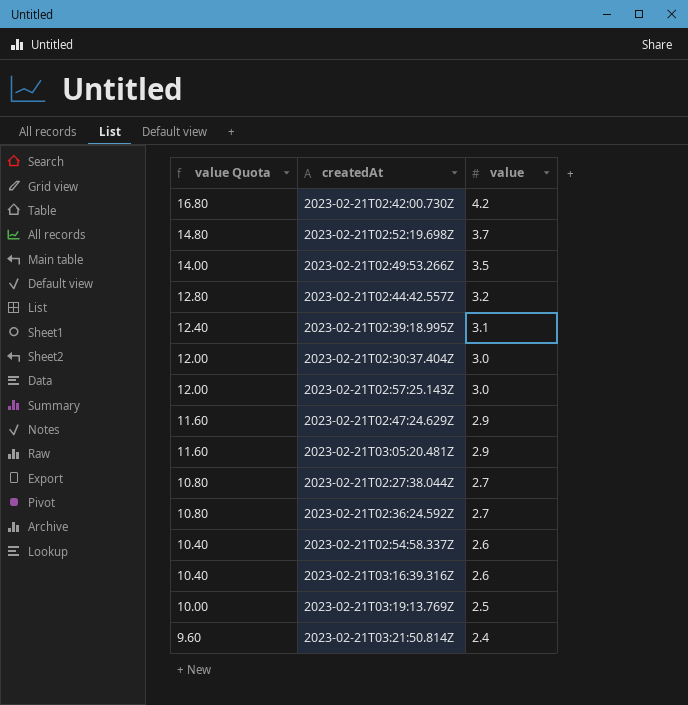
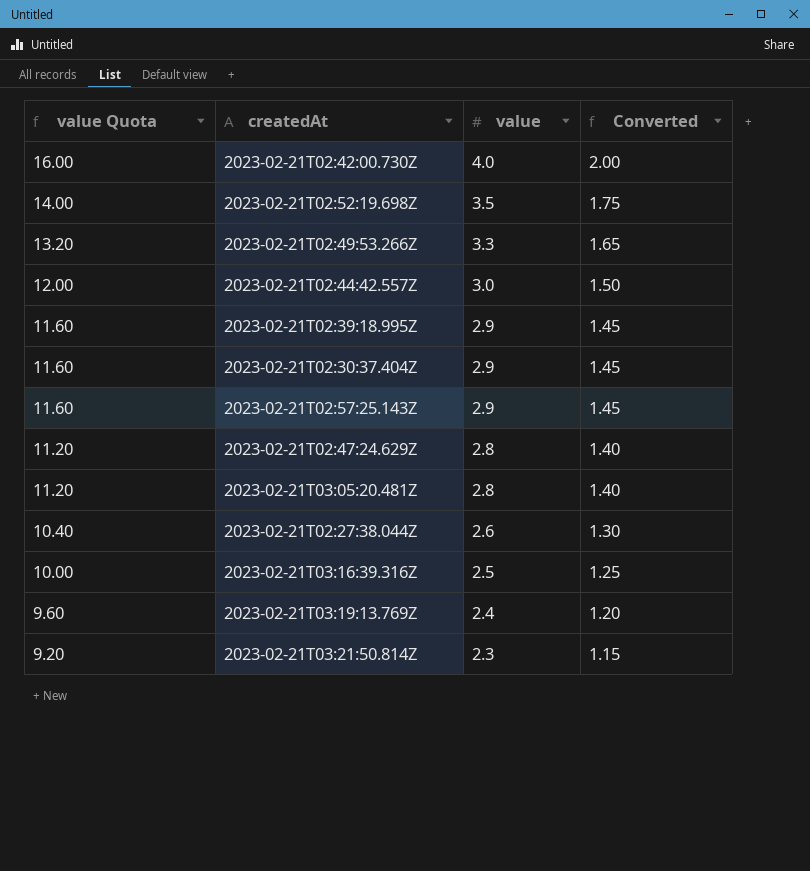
column Converted | formula: none -> [value] * 0.5
row 2023-02-21T02:36:24.592Z: 10.80 | 2.7 -> none
row 2023-02-21T02:54:58.337Z: 10.40 | 2.6 -> none
2023-02-21T02:42:00.730Z | value Quota: 16.80 -> 16.00
2023-02-21T02:42:00.730Z | value: 4.2 -> 4.0
2023-02-21T02:52:19.698Z | value Quota: 14.80 -> 14.00
2023-02-21T02:52:19.698Z | value: 3.7 -> 3.5
2023-02-21T02:49:53.266Z | value Quota: 14.00 -> 13.20
2023-02-21T02:49:53.266Z | value: 3.5 -> 3.3
2023-02-21T02:44:42.557Z | value Quota: 12.80 -> 12.00
2023-02-21T02:44:42.557Z | value: 3.2 -> 3.0
2023-02-21T02:39:18.995Z | value Quota: 12.40 -> 11.60
2023-02-21T02:39:18.995Z | value: 3.1 -> 2.9
2023-02-21T02:30:37.404Z | value Quota: 12.00 -> 11.60
2023-02-21T02:30:37.404Z | value: 3.0 -> 2.9
2023-02-21T02:57:25.143Z | value Quota: 12.00 -> 11.60
2023-02-21T02:57:25.143Z | value: 3.0 -> 2.9
2023-02-21T02:47:24.629Z | value Quota: 11.60 -> 11.20
2023-02-21T02:47:24.629Z | value: 2.9 -> 2.8
2023-02-21T03:05:20.481Z | value Quota: 11.60 -> 11.20
2023-02-21T03:05:20.481Z | value: 2.9 -> 2.8
2023-02-21T02:27:38.044Z | value Quota: 10.80 -> 10.40
2023-02-21T02:27:38.044Z | value: 2.7 -> 2.6
2023-02-21T03:16:39.316Z | value Quota: 10.40 -> 10.00
2023-02-21T03:16:39.316Z | value: 2.6 -> 2.5
2023-02-21T03:19:13.769Z | value Quota: 10.00 -> 9.60
2023-02-21T03:19:13.769Z | value: 2.5 -> 2.4
2023-02-21T03:21:50.814Z | value Quota: 9.60 -> 9.20
2023-02-21T03:21:50.814Z | value: 2.4 -> 2.3

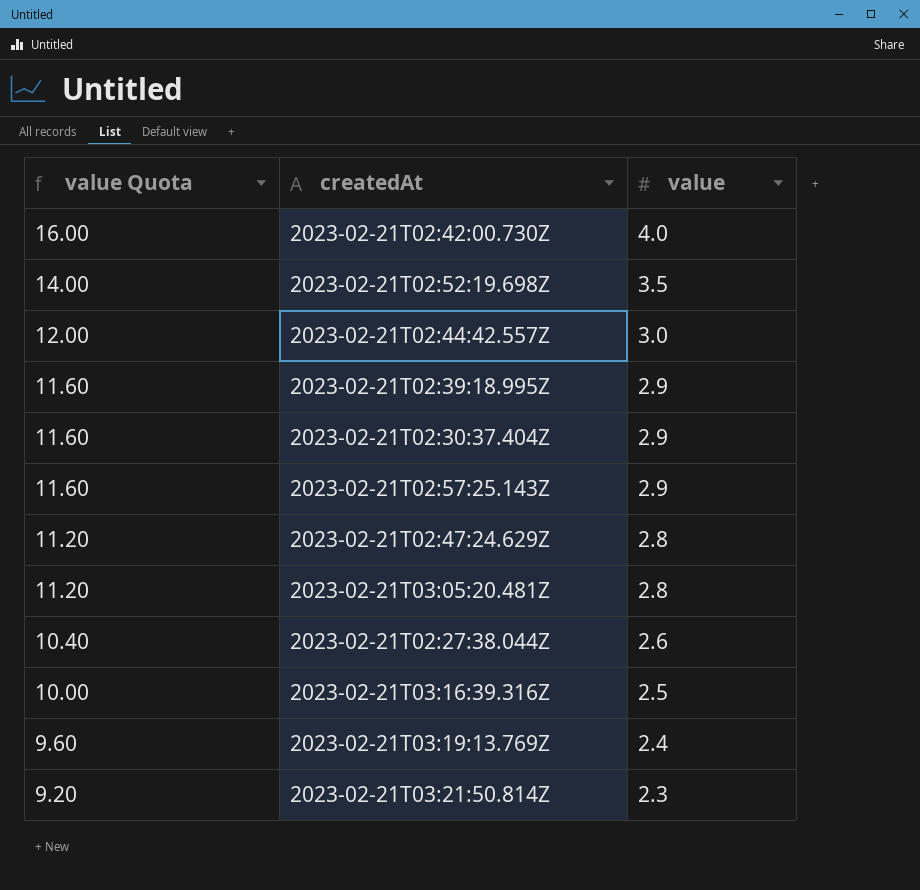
column Converted | formula: [value] * 0.5 -> none
row 2023-02-21T02:49:53.266Z: 13.20 | 3.3 | 1.65 -> none

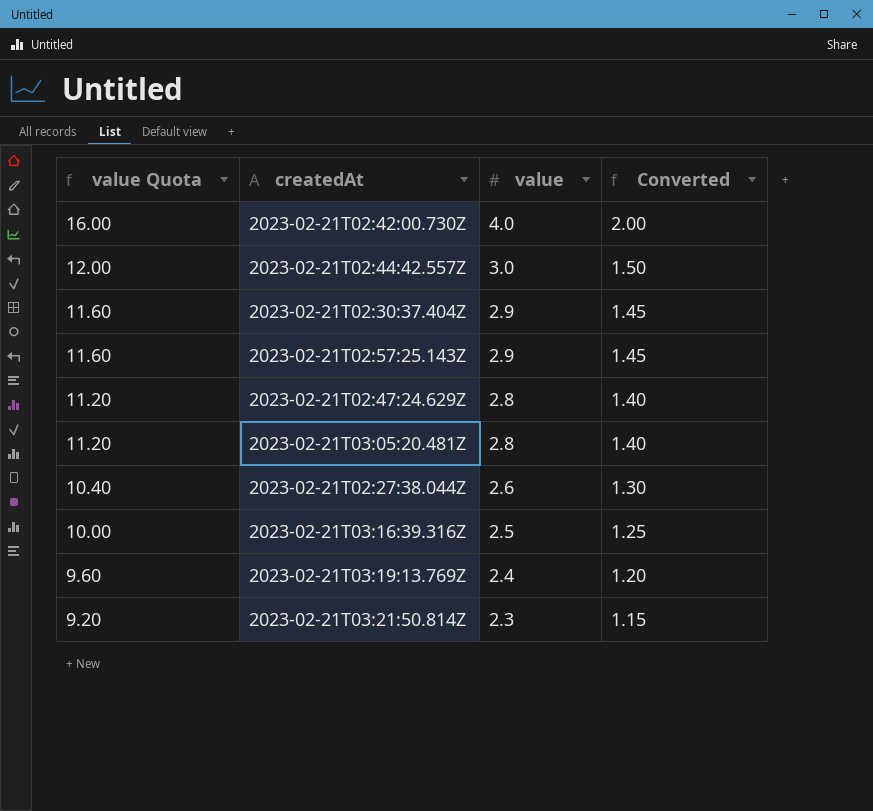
column Converted | formula: none -> [value] * 0.5
row 2023-02-21T02:52:19.698Z: 14.00 | 3.5 -> none
row 2023-02-21T02:39:18.995Z: 11.60 | 2.9 -> none

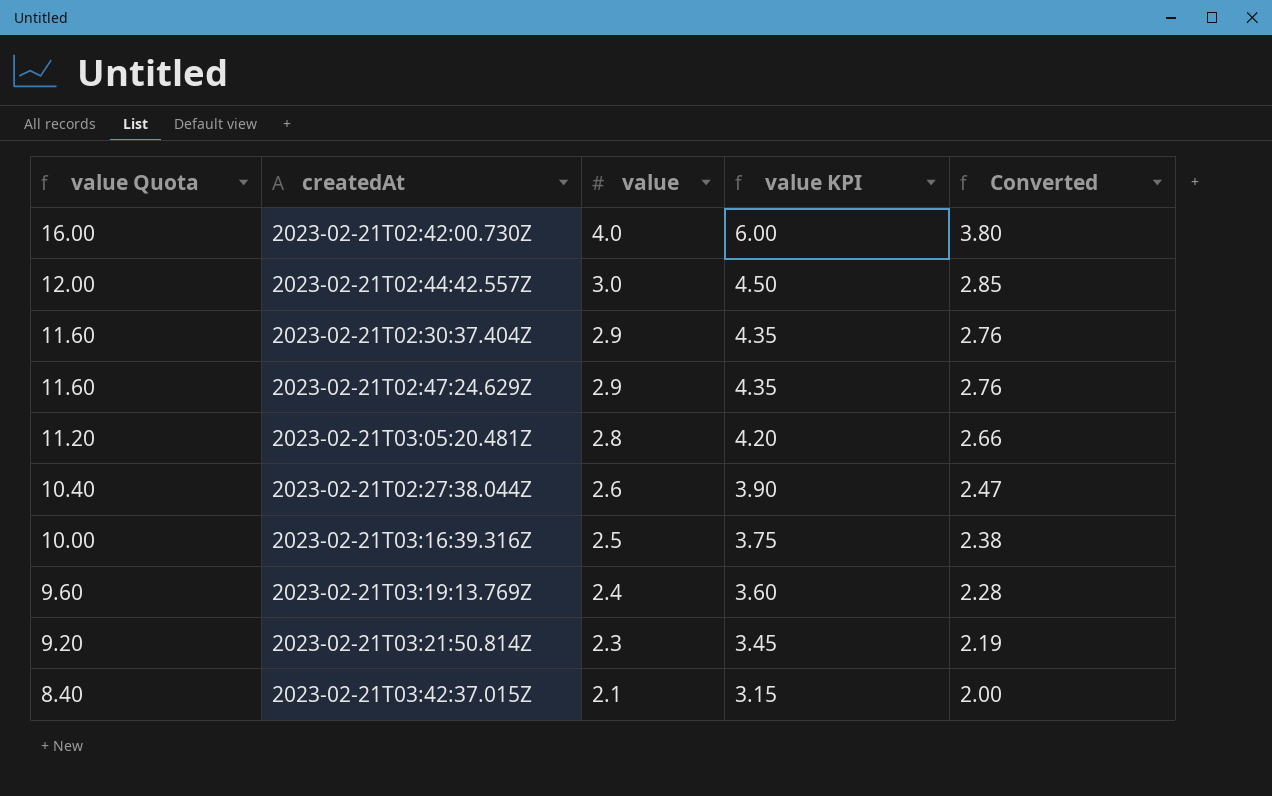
column value KPI | formula: none -> [value] * 1.5
column Converted | formula: [value] * 0.5 -> [value] * 0.95
row 2023-02-21T02:57:25.143Z: 11.60 | 2.9 | 1.45 -> none
2023-02-21T02:47:24.629Z | value Quota: 11.20 -> 11.60
2023-02-21T02:47:24.629Z | value: 2.8 -> 2.9
row 2023-02-21T03:42:37.015Z: none -> 8.40 | 2.1 | 3.15 | 2.00

